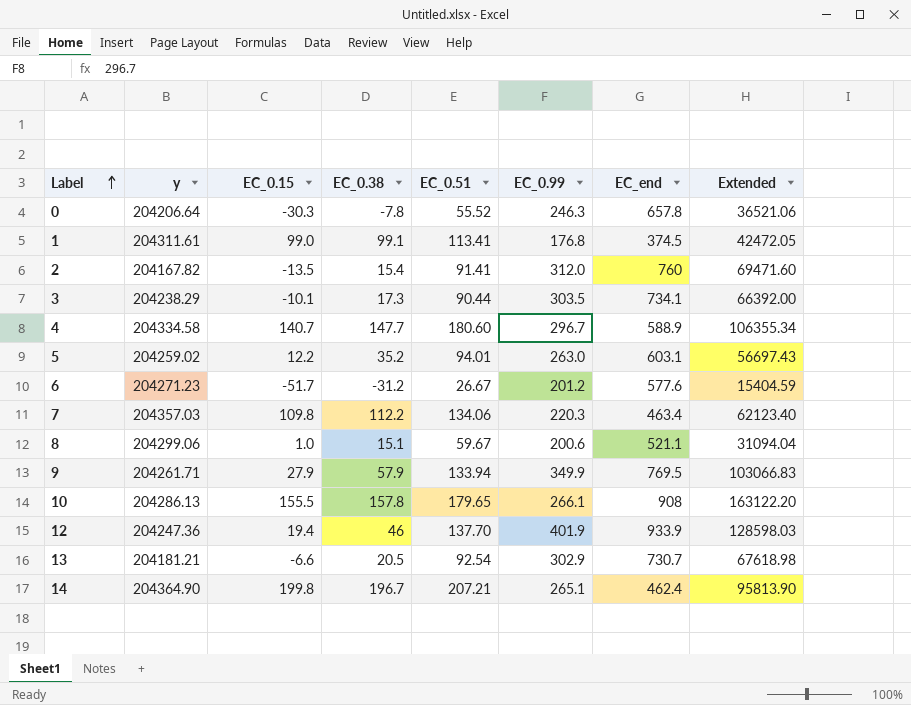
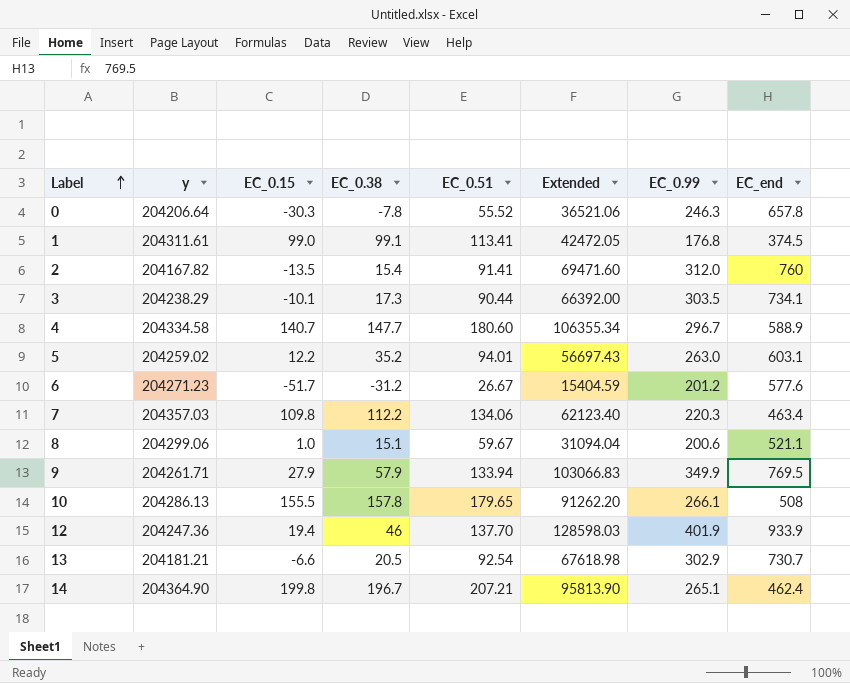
column Extended | position: 8 -> 6
10 | Extended: 163122.20 -> 91262.20
10 | EC_end: 908 -> 508

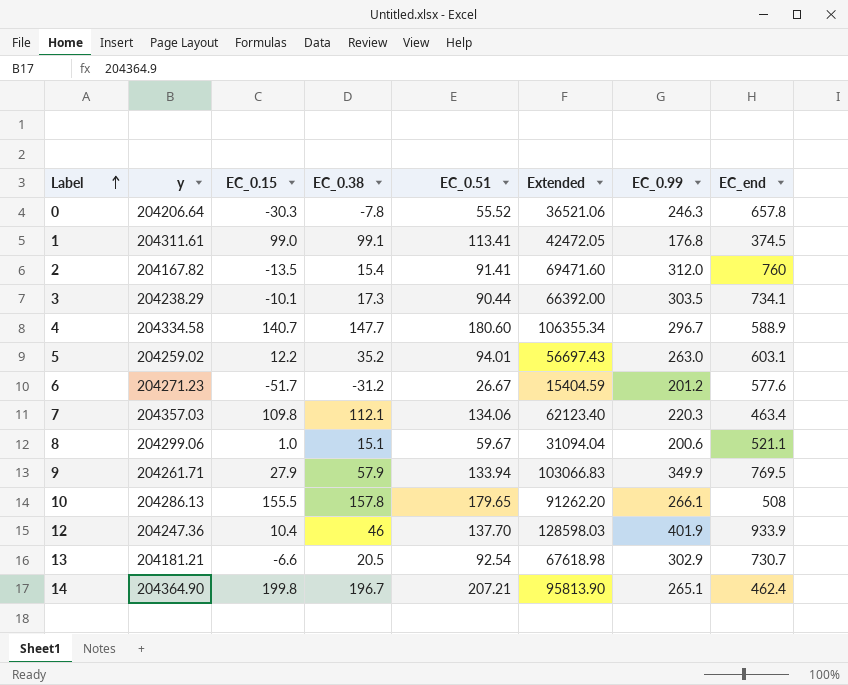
7 | EC_0.38: 112.2 -> 112.1
12 | EC_0.15: 19.4 -> 10.4

